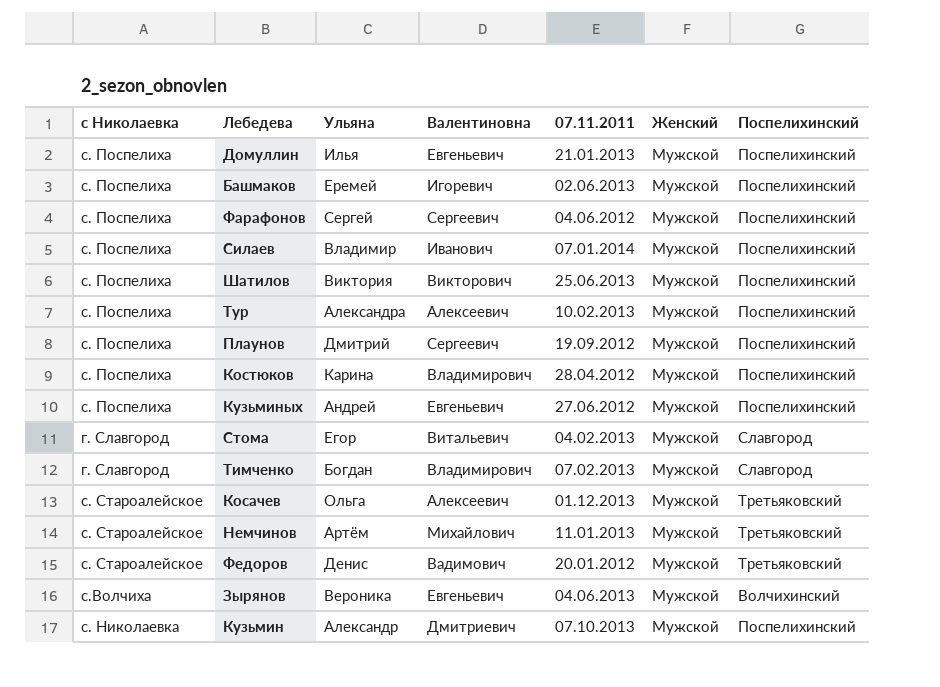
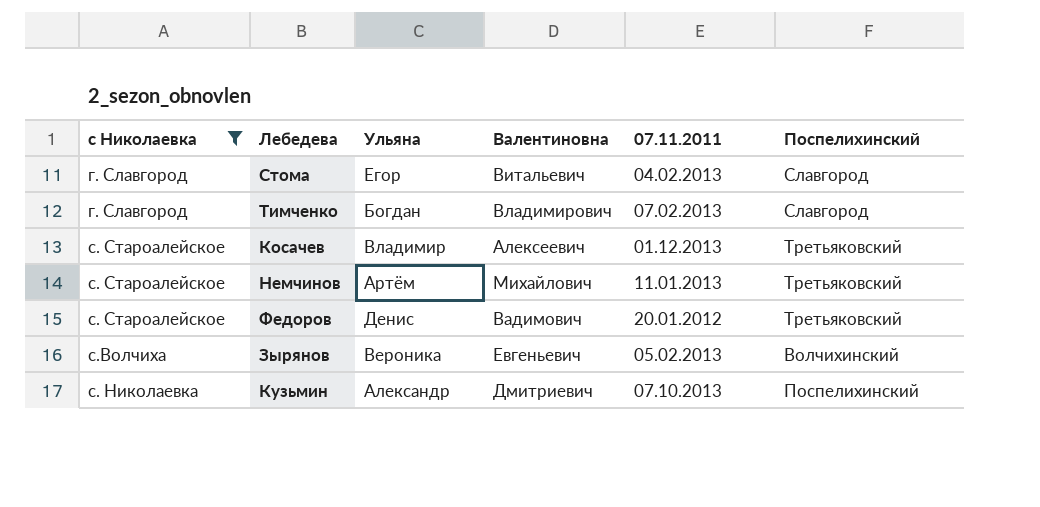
filter: none -> с Николаевка != с. Поспелиха
column Женский | position: 6 -> none
Косачев | Ульяна: Ольга -> Владимир
Зырянов | 07.11.2011: 04.06.2013 -> 05.02.2013

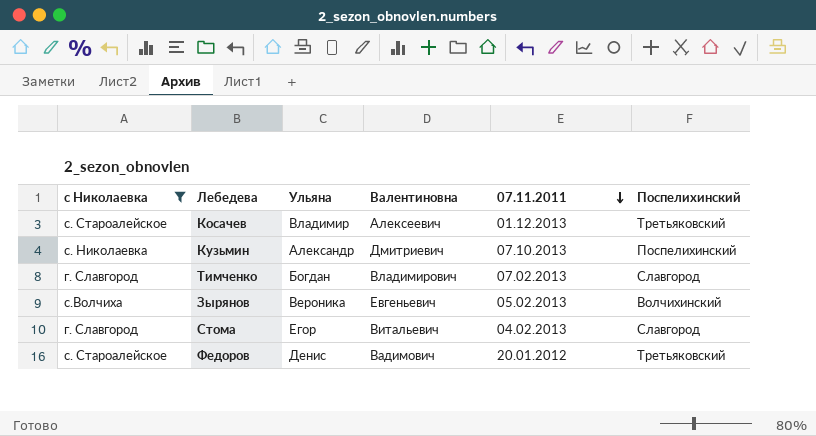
row order: none -> 07.11.2011 descending
row Немчинов: с. Староалейское | Артём | Михайлович | 11.01.2013 | Третьяковский -> none

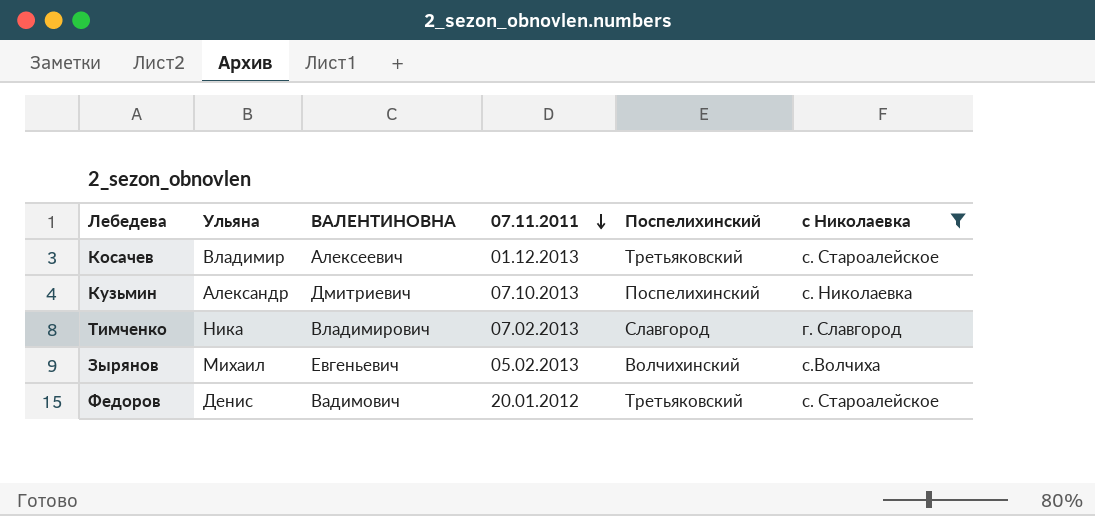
column name: Валентиновна -> ВАЛЕНТИНОВНА
column с Николаевка | position: 1 -> 6
row Стома: г. Славгород | Егор | Витальевич | 04.02.2013 | Славгород -> none
Тимченко | Ульяна: Богдан -> Ника
Зырянов | Ульяна: Вероника -> Михаил

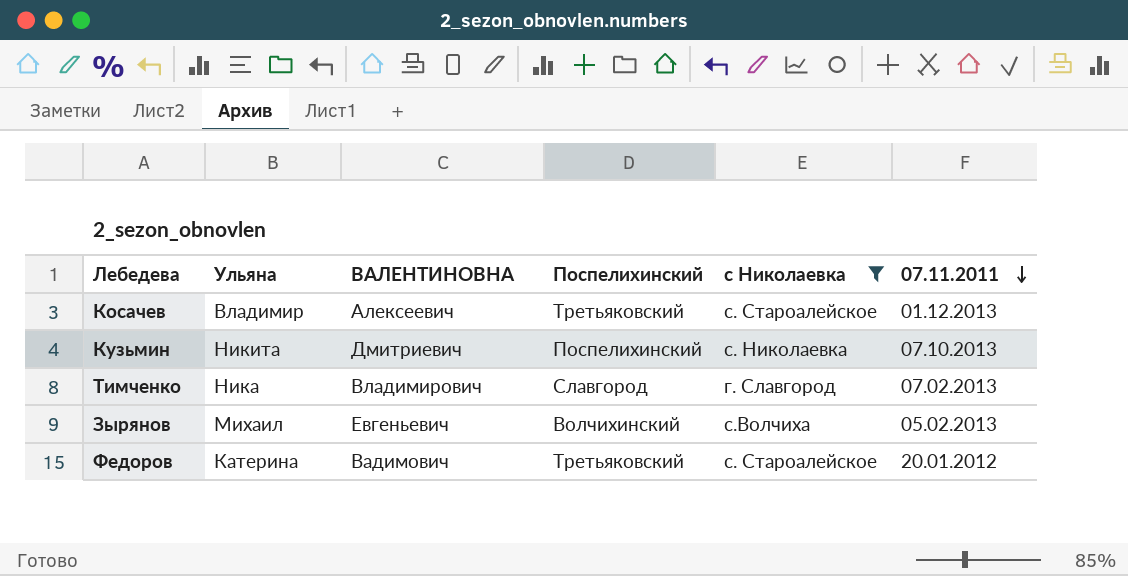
column 07.11.2011 | position: 4 -> 6
Кузьмин | Ульяна: Александр -> Никита
Федоров | Ульяна: Денис -> Катерина

